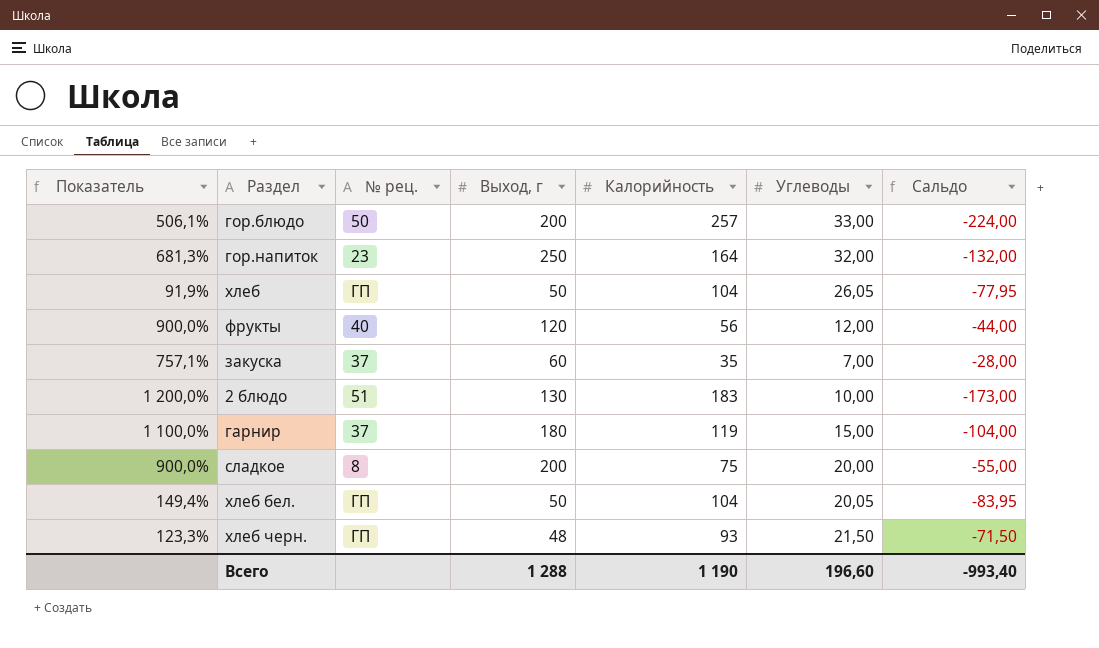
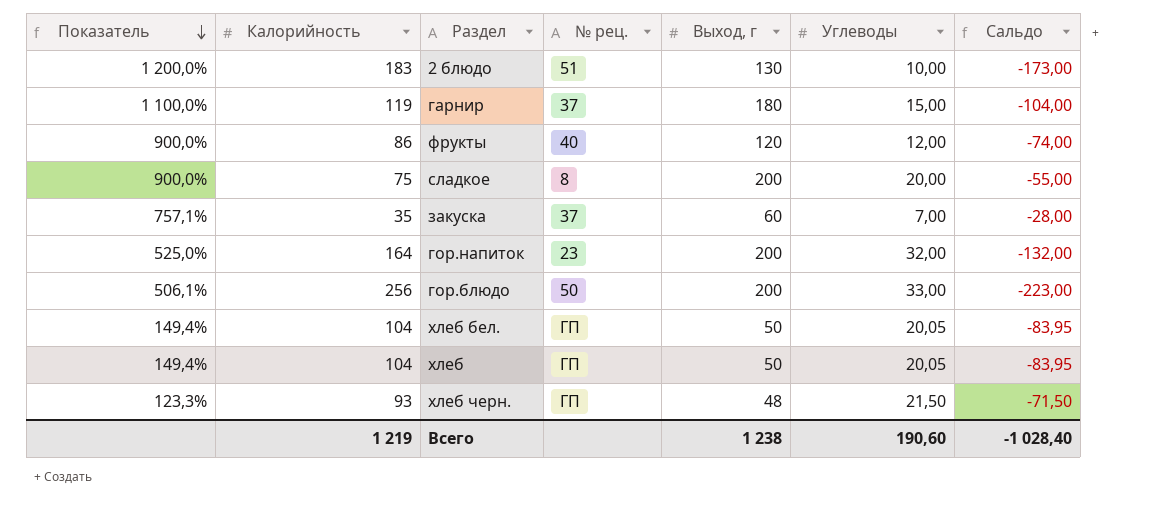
row order: none -> Показатель descending
column Калорийность | position: 5 -> 2
фрукты | Калорийность: 56 -> 86
фрукты | Сальдо: -44,00 -> -74,00
гор.напиток | Показатель: 681,3% -> 525,0%
гор.напиток | Выход, г: 250 -> 200
гор.блюдо | Калорийность: 257 -> 256
гор.блюдо | Сальдо: -224,00 -> -223,00
хлеб | Показатель: 91,9% -> 149,4%
хлеб | Углеводы: 26,05 -> 20,05
хлеб | Сальдо: -77,95 -> -83,95
Всего | Калорийность: 1 190 -> 1 219
Всего | Выход, г: 1 288 -> 1 238
Всего | Углеводы: 196,60 -> 190,60
Всего | Сальдо: -993,40 -> -1 028,40

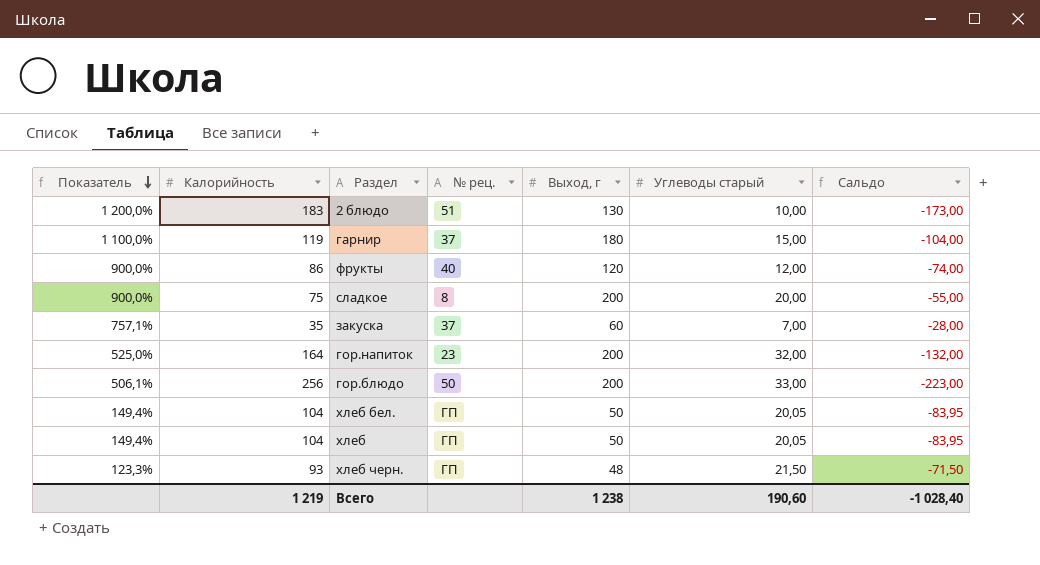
column name: Углеводы -> Углеводы старый

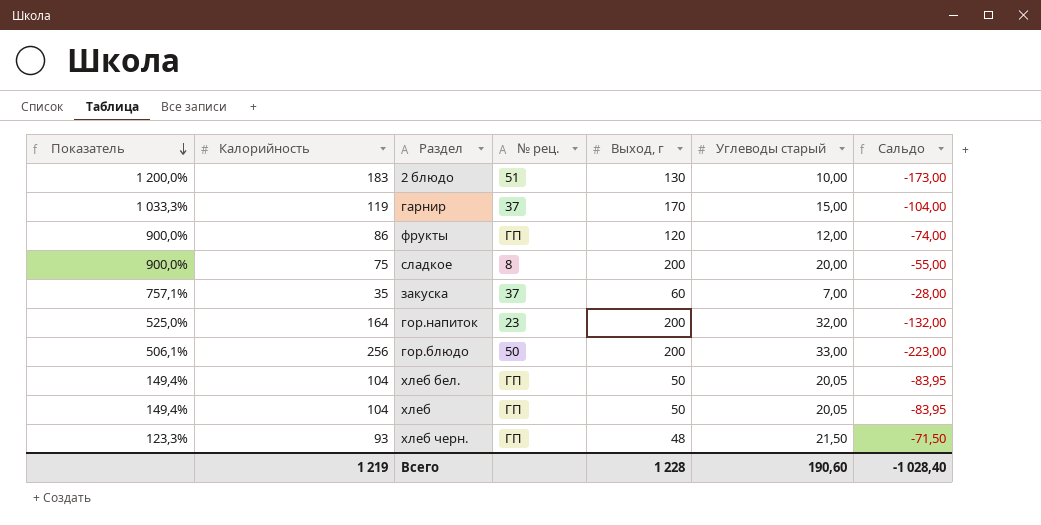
гарнир | Показатель: 1 100,0% -> 1 033,3%
гарнир | Выход, г: 180 -> 170
фрукты | № рец.: 40 -> ГП
Всего | Выход, г: 1 238 -> 1 228

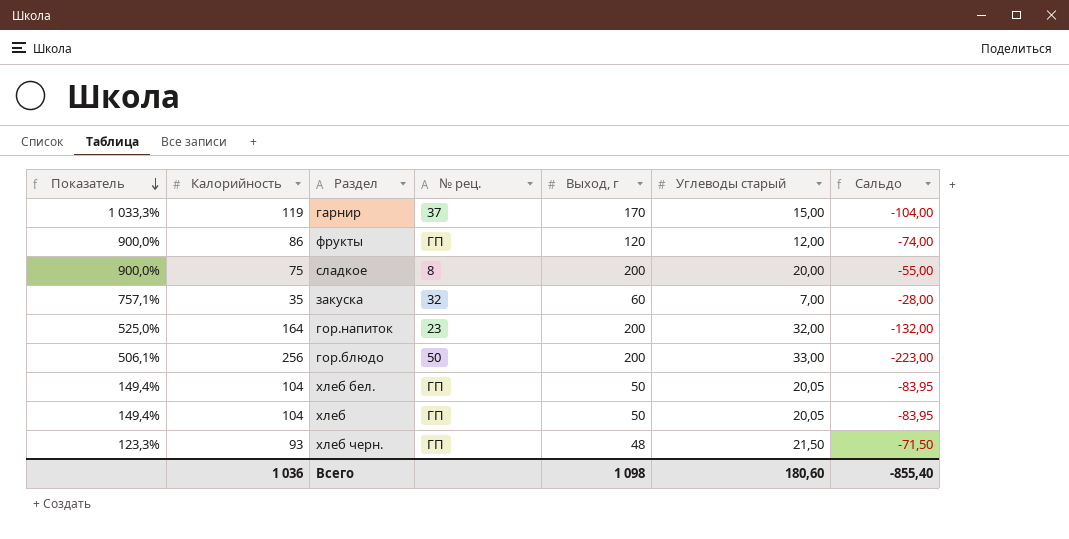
row 2 блюдо: 1 200,0% | 183 | 51 | 130 | 10,00 | -173,00 -> none
закуска | № рец.: 37 -> 32
Всего | Калорийность: 1 219 -> 1 036
Всего | Выход, г: 1 228 -> 1 098
Всего | Углеводы старый: 190,60 -> 180,60
Всего | Сальдо: -1 028,40 -> -855,40

